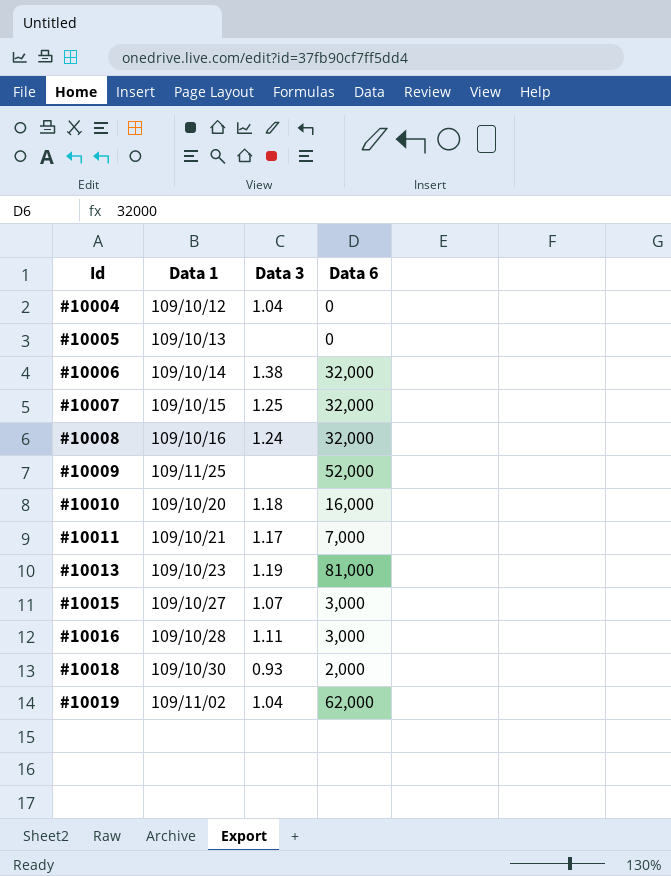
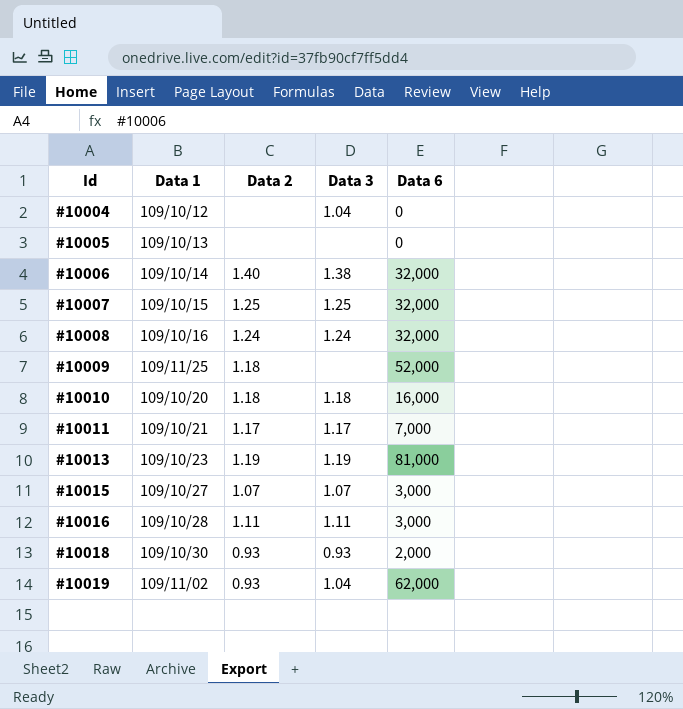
column Data 2 | position: none -> 3

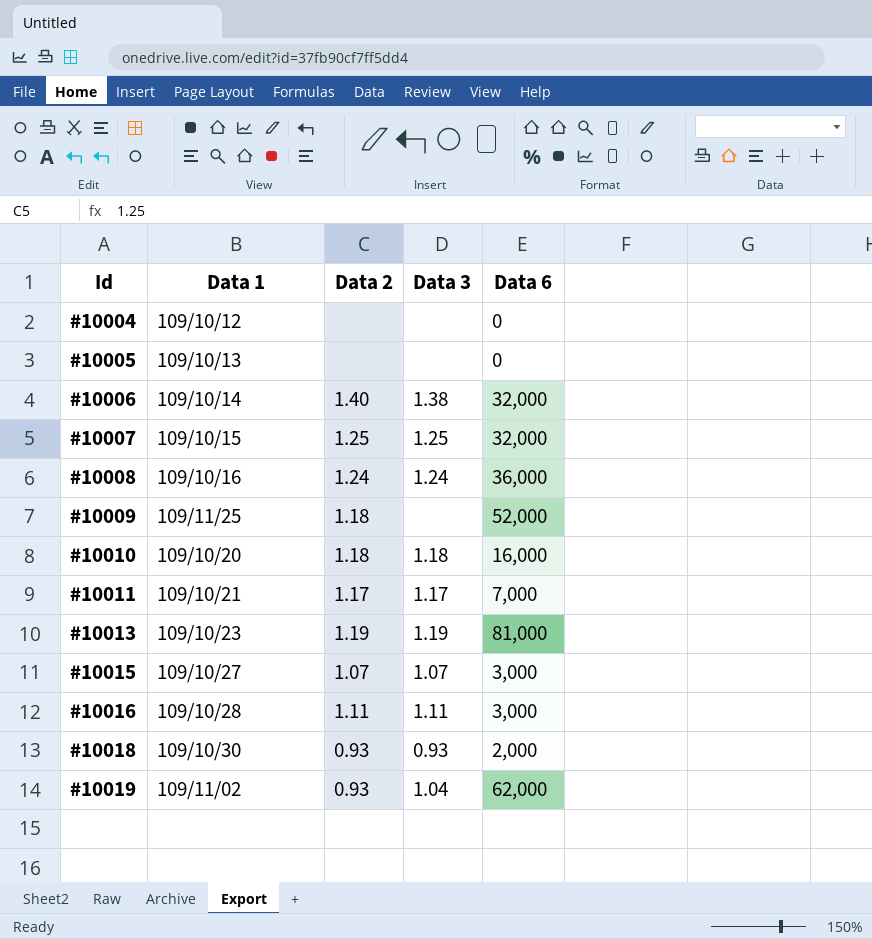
#10004 | Data 3: 1.04 -> none
#10008 | Data 6: 32,000 -> 36,000

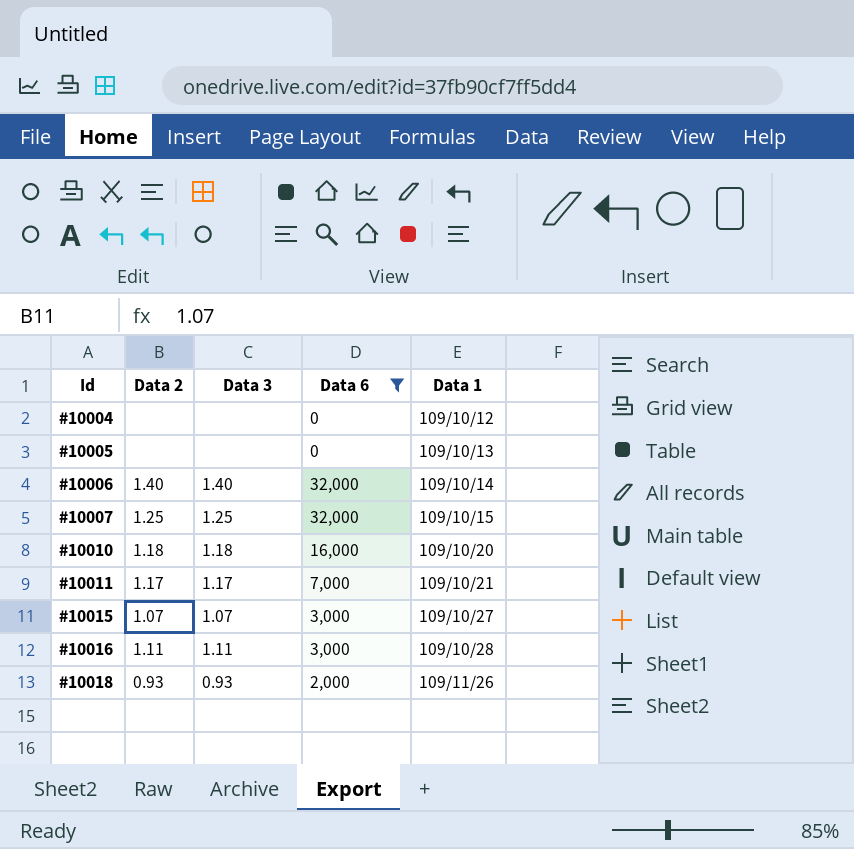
filter: none -> Data 6 <= 32,000
column Data 1 | position: 2 -> 5
#10006 | Data 3: 1.38 -> 1.40
#10018 | Data 1: 109/10/30 -> 109/11/26

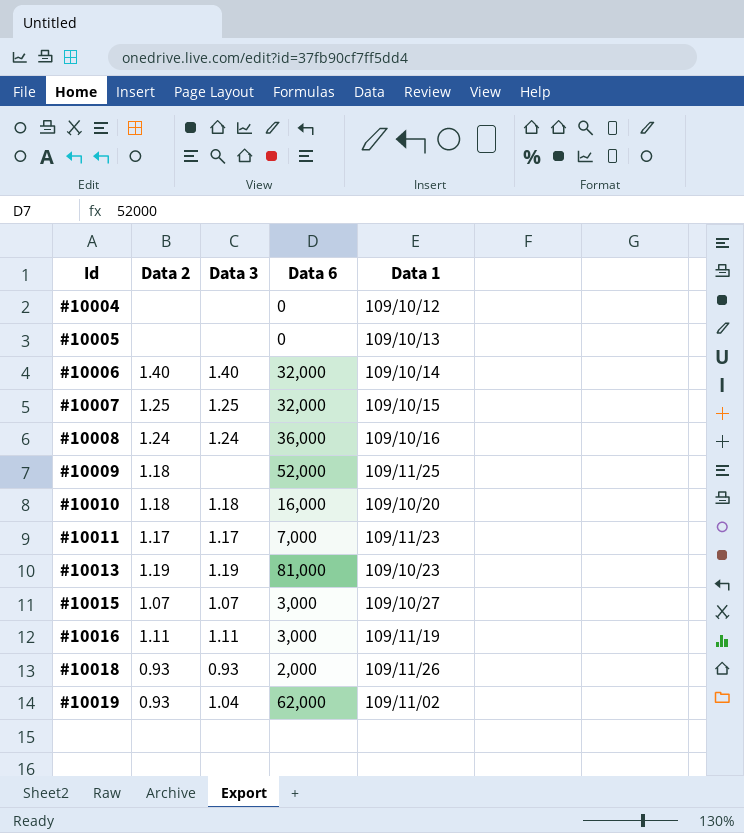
filter: Data 6 <= 32,000 -> none
#10011 | Data 1: 109/10/21 -> 109/11/23
#10016 | Data 1: 109/10/28 -> 109/11/19

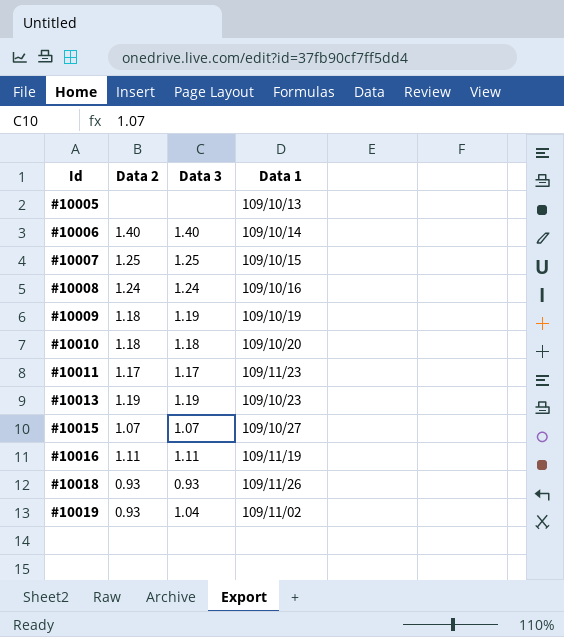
column Data 6 | position: 4 -> none
row #10004: none | none | 0 | 109/10/12 -> none
#10009 | Data 3: none -> 1.19
#10009 | Data 1: 109/11/25 -> 109/10/19

